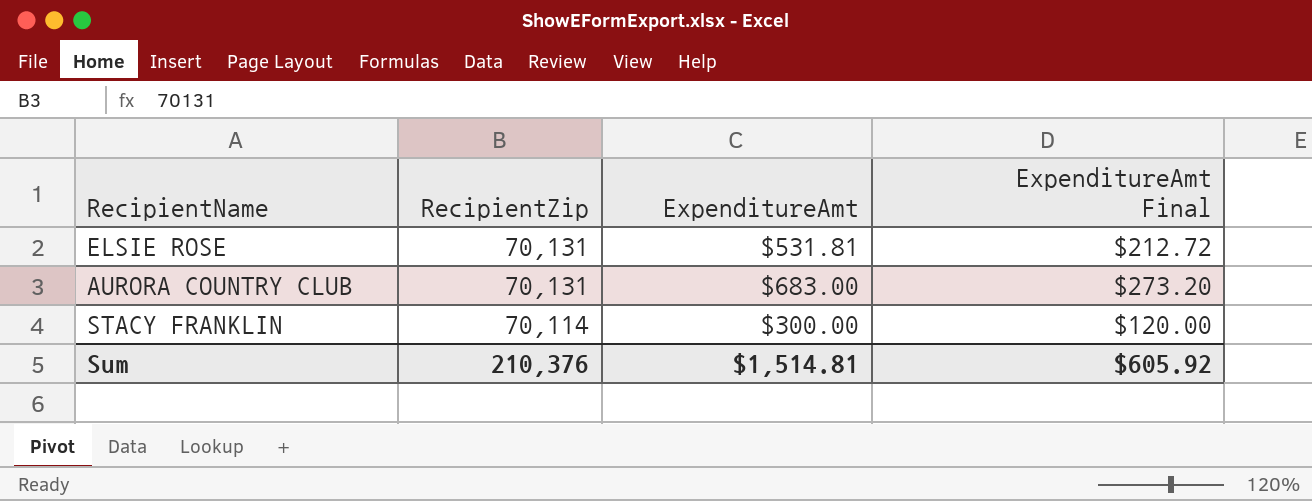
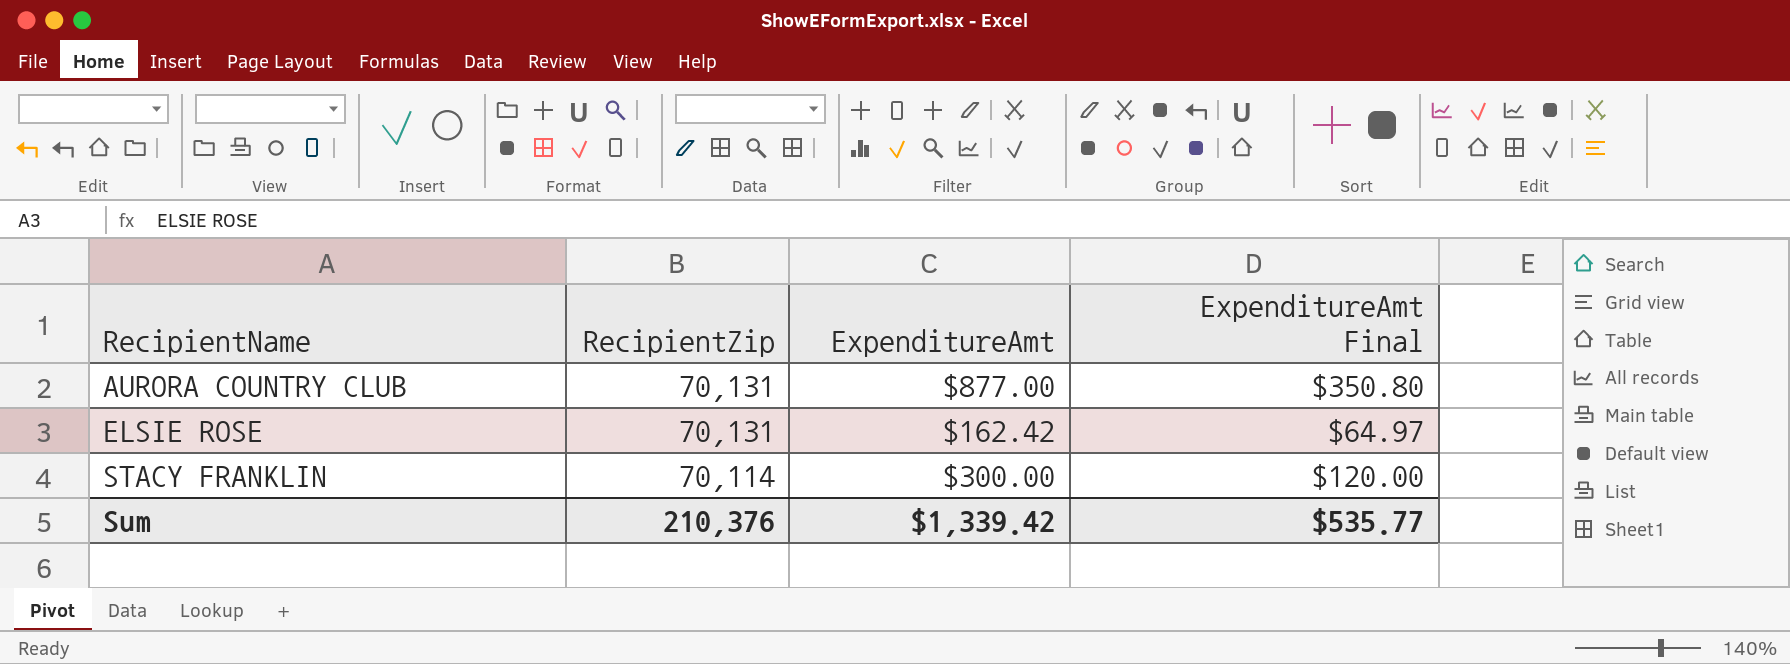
row order: RecipientZip descending -> RecipientName ascending
AURORA COUNTRY CLUB | ExpenditureAmt: $683.00 -> $877.00
AURORA COUNTRY CLUB | ExpenditureAmt Final: $273.20 -> $350.80
ELSIE ROSE | ExpenditureAmt: $531.81 -> $162.42
ELSIE ROSE | ExpenditureAmt Final: $212.72 -> $64.97
Sum | ExpenditureAmt: $1,514.81 -> $1,339.42
Sum | ExpenditureAmt Final: $605.92 -> $535.77

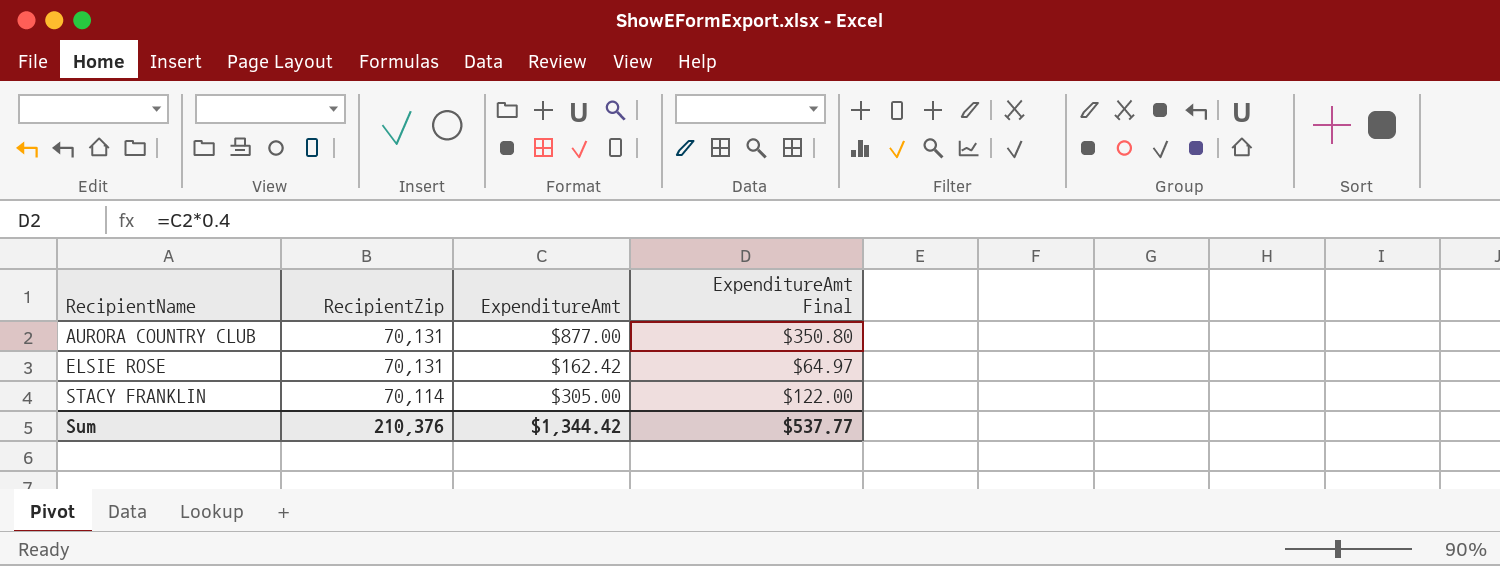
STACY FRANKLIN | ExpenditureAmt: $300.00 -> $305.00
STACY FRANKLIN | ExpenditureAmt Final: $120.00 -> $122.00
Sum | ExpenditureAmt: $1,339.42 -> $1,344.42
Sum | ExpenditureAmt Final: $535.77 -> $537.77

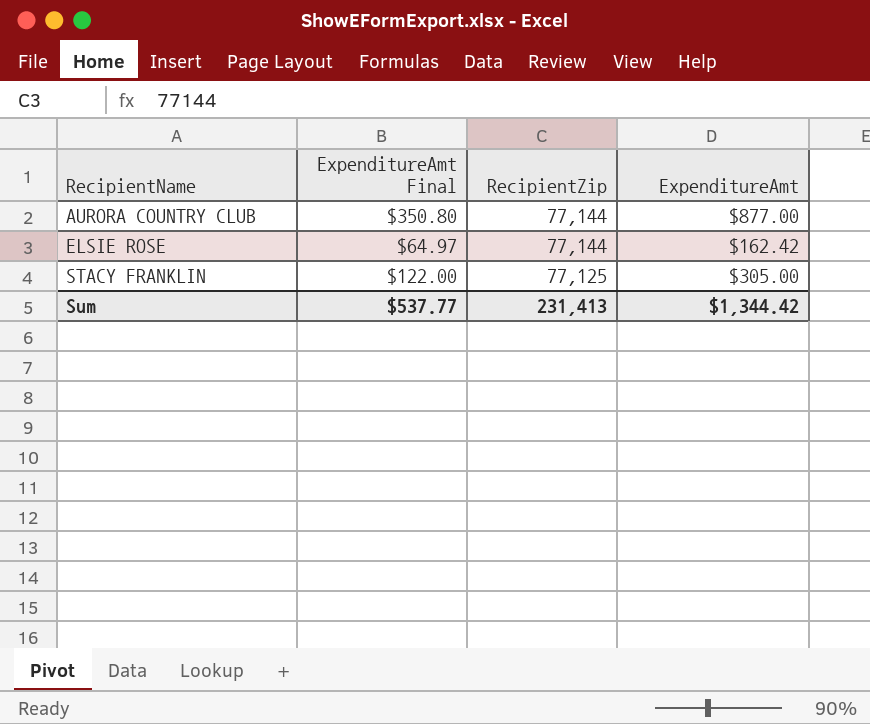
column ExpenditureAmt Final | position: 4 -> 2
AURORA COUNTRY CLUB | RecipientZip: 70,131 -> 77,144
ELSIE ROSE | RecipientZip: 70,131 -> 77,144
STACY FRANKLIN | RecipientZip: 70,114 -> 77,125
Sum | RecipientZip: 210,376 -> 231,413

